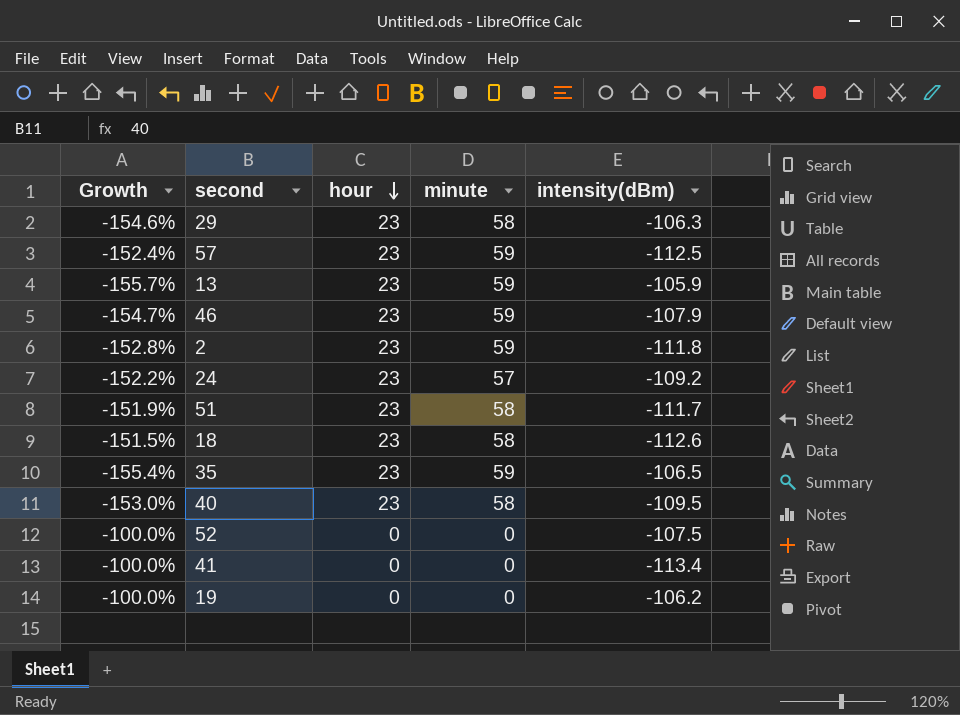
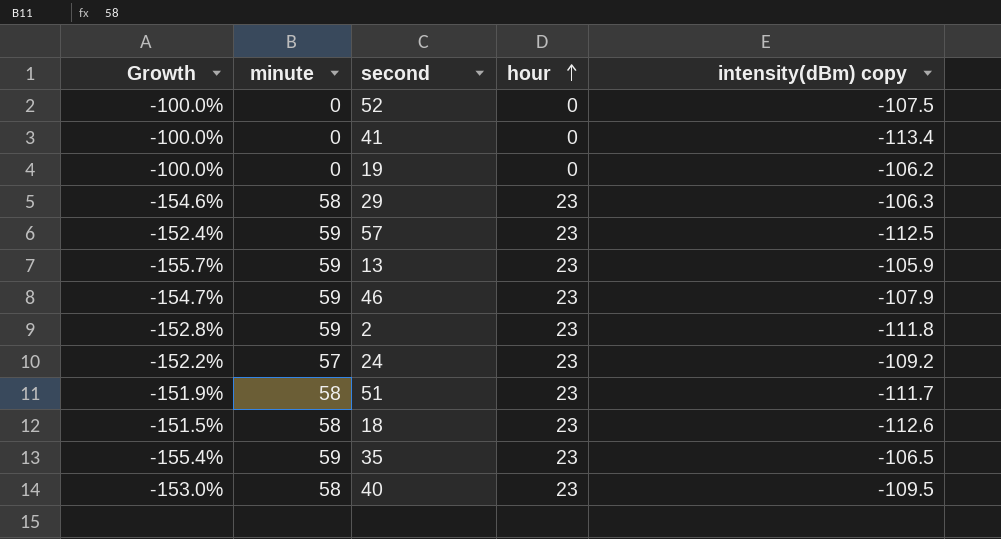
row order: hour descending -> hour ascending
column minute | position: 4 -> 2
column name: intensity(dBm) -> intensity(dBm) copy

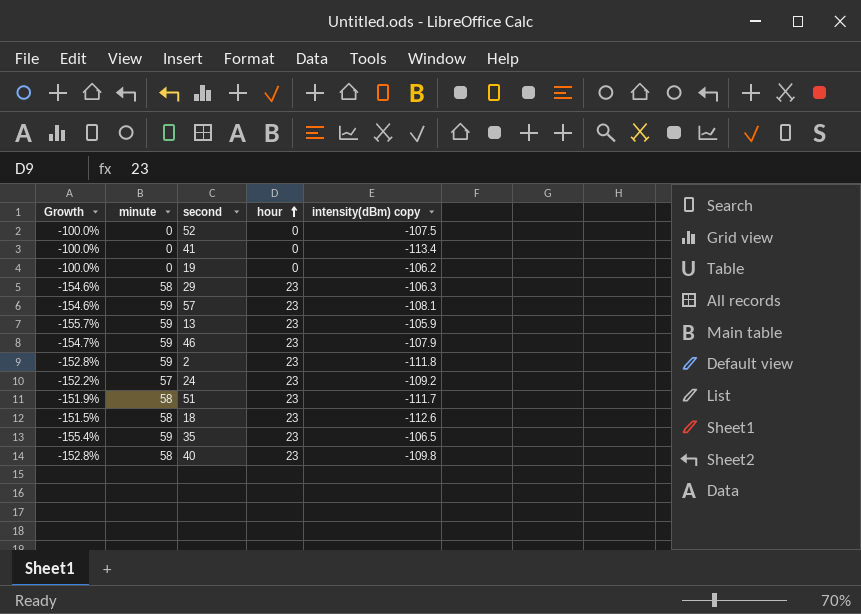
57 | Growth: -152.4% -> -154.6%
57 | intensity(dBm) copy: -112.5 -> -108.1
40 | Growth: -153.0% -> -152.8%
40 | intensity(dBm) copy: -109.5 -> -109.8

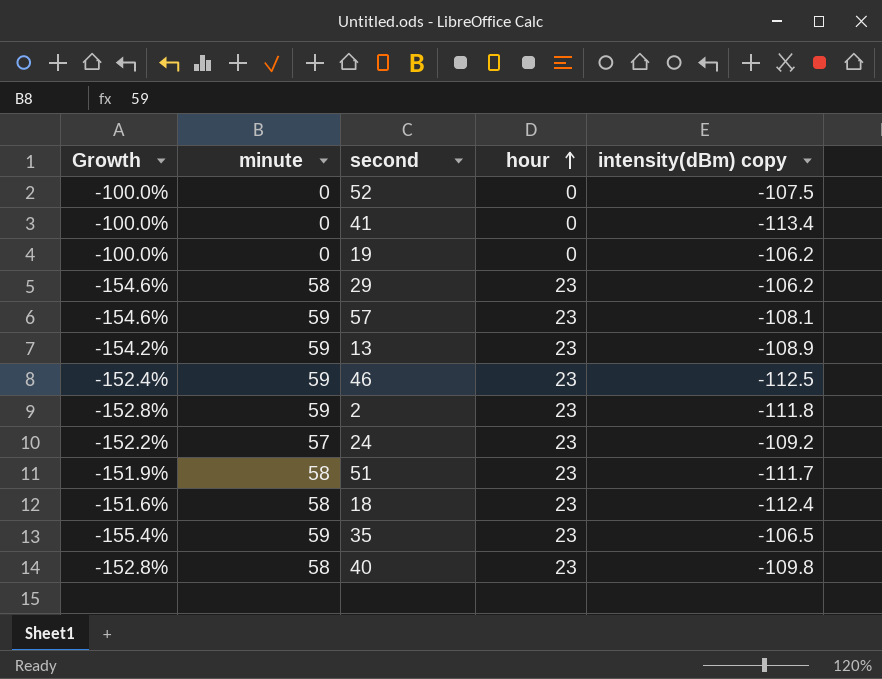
29 | intensity(dBm) copy: -106.3 -> -106.2
13 | Growth: -155.7% -> -154.2%
13 | intensity(dBm) copy: -105.9 -> -108.9
46 | Growth: -154.7% -> -152.4%
46 | intensity(dBm) copy: -107.9 -> -112.5
18 | Growth: -151.5% -> -151.6%
18 | intensity(dBm) copy: -112.6 -> -112.4

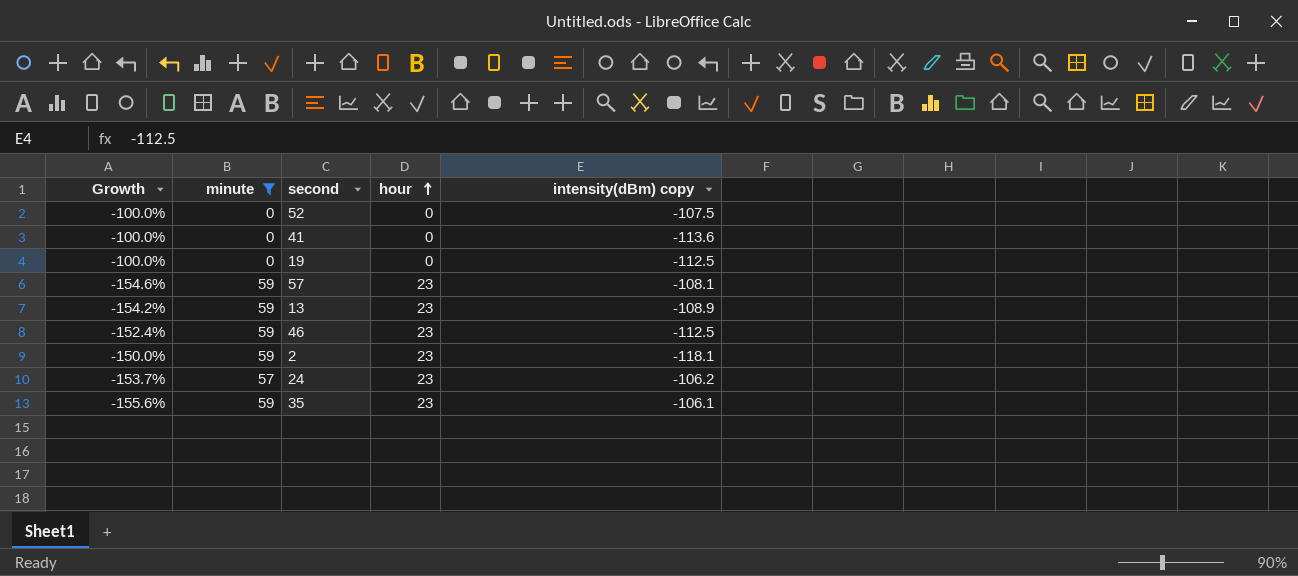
filter: none -> minute != 58
41 | intensity(dBm) copy: -113.4 -> -113.6
19 | intensity(dBm) copy: -106.2 -> -112.5
2 | Growth: -152.8% -> -150.0%
2 | intensity(dBm) copy: -111.8 -> -118.1
24 | Growth: -152.2% -> -153.7%
24 | intensity(dBm) copy: -109.2 -> -106.2
35 | Growth: -155.4% -> -155.6%
35 | intensity(dBm) copy: -106.5 -> -106.1

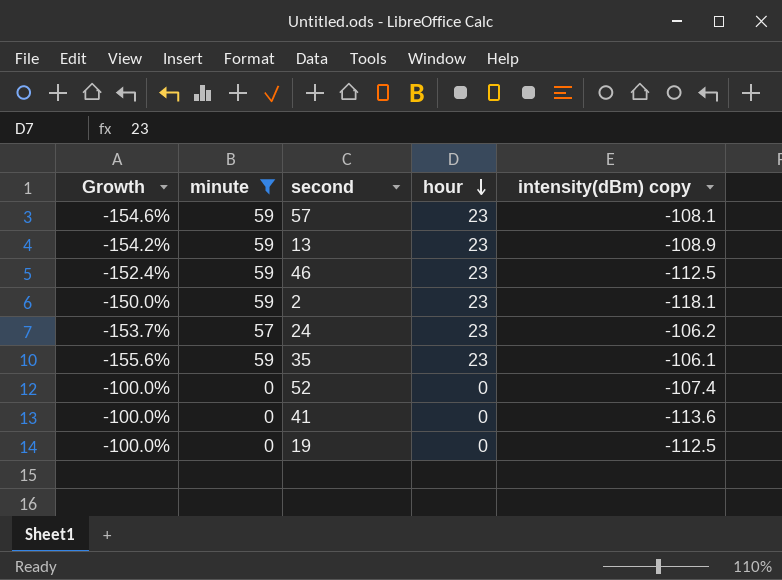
row order: hour ascending -> hour descending
52 | intensity(dBm) copy: -107.5 -> -107.4

